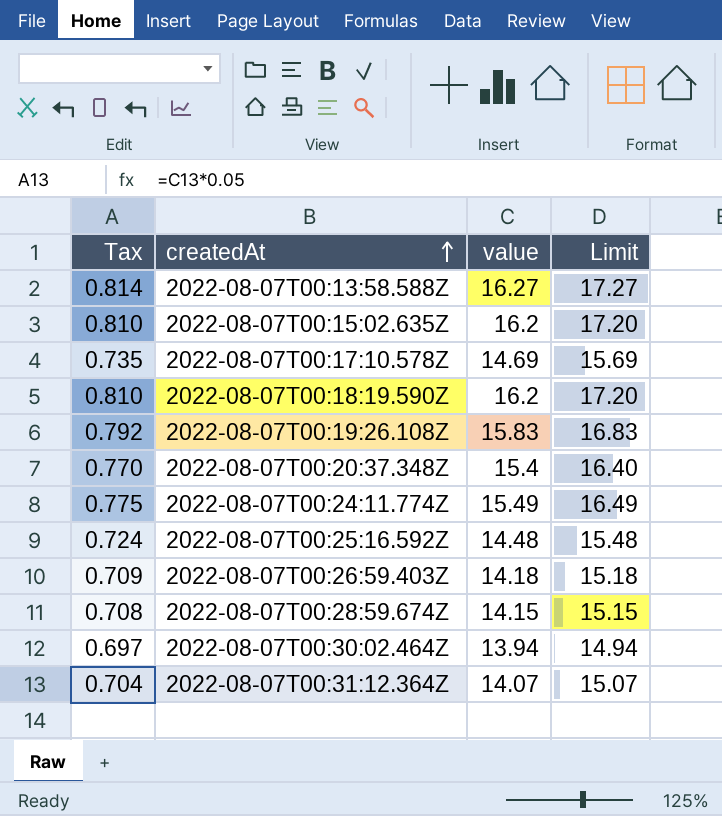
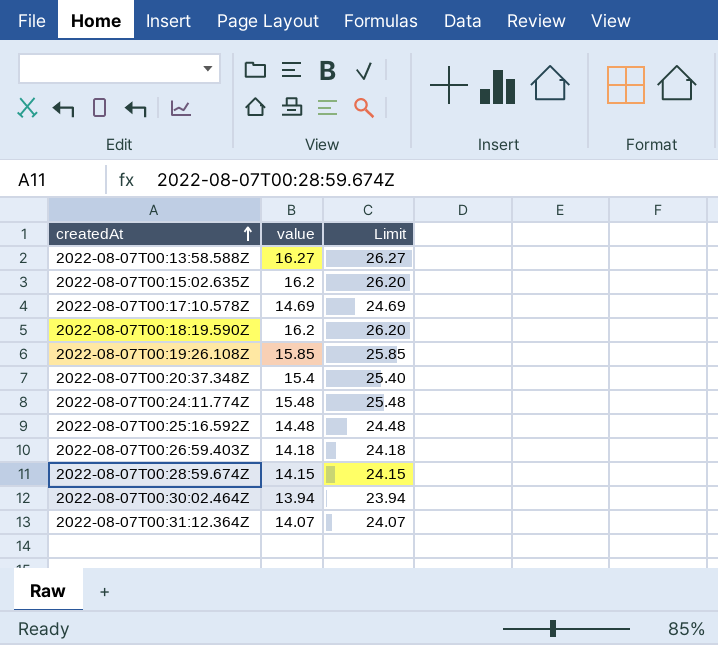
column Tax | formula: [value] * 0.05 -> none
column Limit | formula: [value] + 1 -> [value] + 10
2022-08-07T00:19:26.108Z | value: 15.83 -> 15.85
2022-08-07T00:24:11.774Z | value: 15.49 -> 15.48

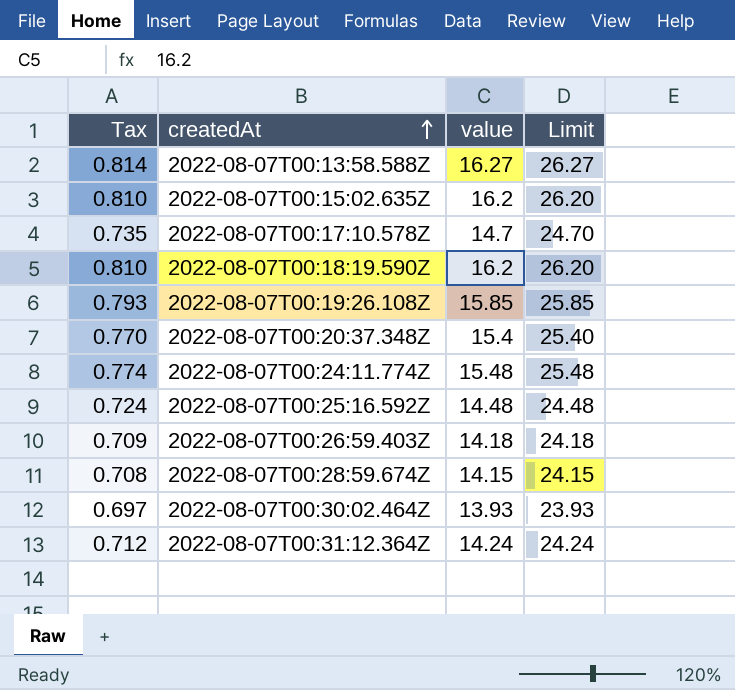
column Tax | formula: none -> [value] * 0.05
2022-08-07T00:17:10.578Z | value: 14.69 -> 14.7
2022-08-07T00:17:10.578Z | Limit: 24.69 -> 24.70
2022-08-07T00:30:02.464Z | value: 13.94 -> 13.93
2022-08-07T00:30:02.464Z | Limit: 23.94 -> 23.93
2022-08-07T00:31:12.364Z | value: 14.07 -> 14.24
2022-08-07T00:31:12.364Z | Limit: 24.07 -> 24.24

